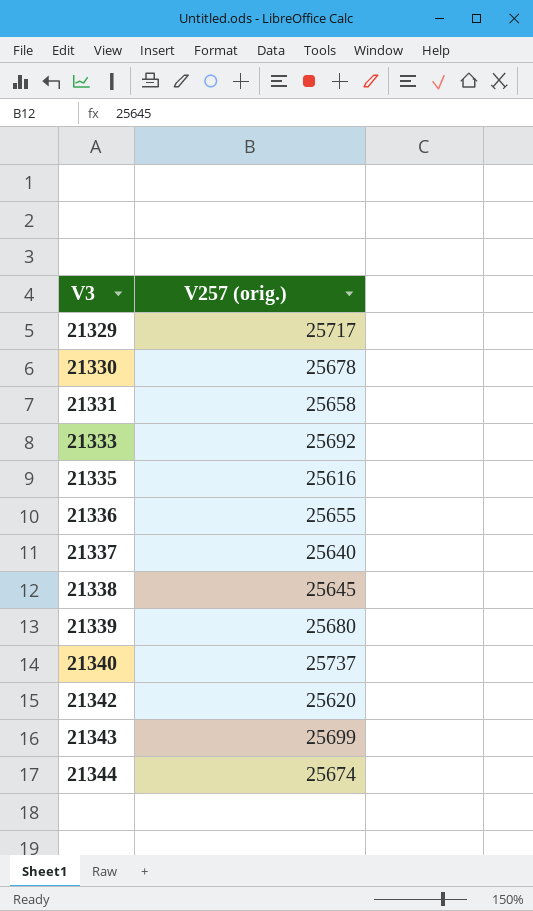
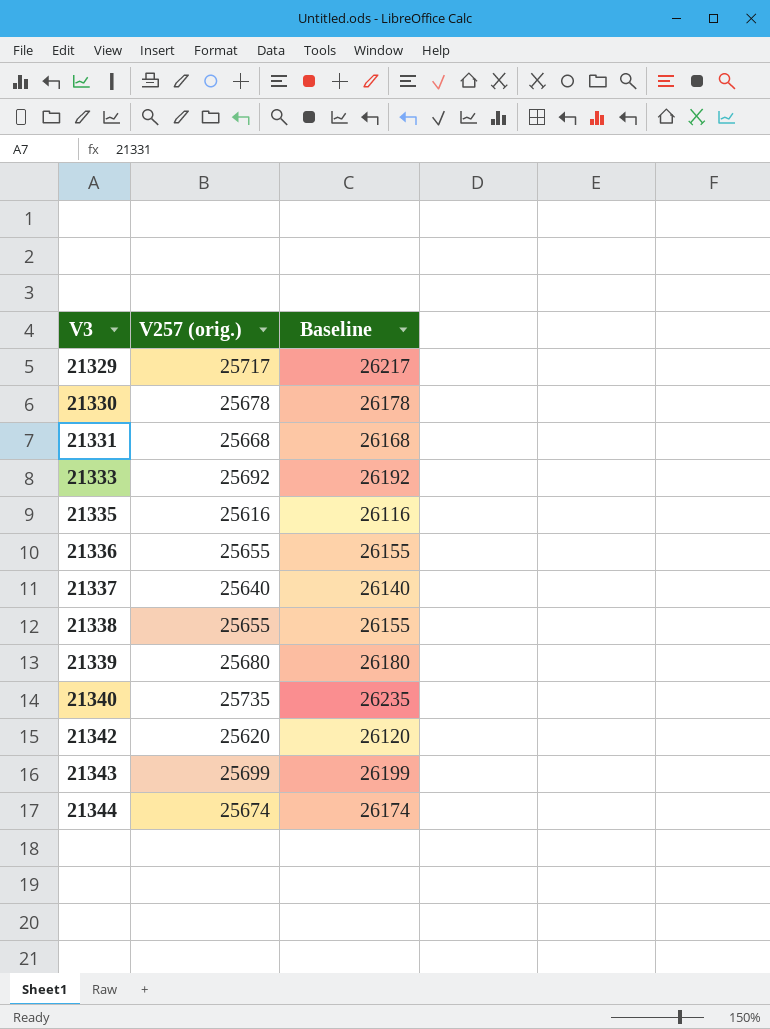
column Baseline | formula: none -> [V257 (orig.)] + 500
21331 | V257 (orig.): 25658 -> 25668
21338 | V257 (orig.): 25645 -> 25655
21340 | V257 (orig.): 25737 -> 25735

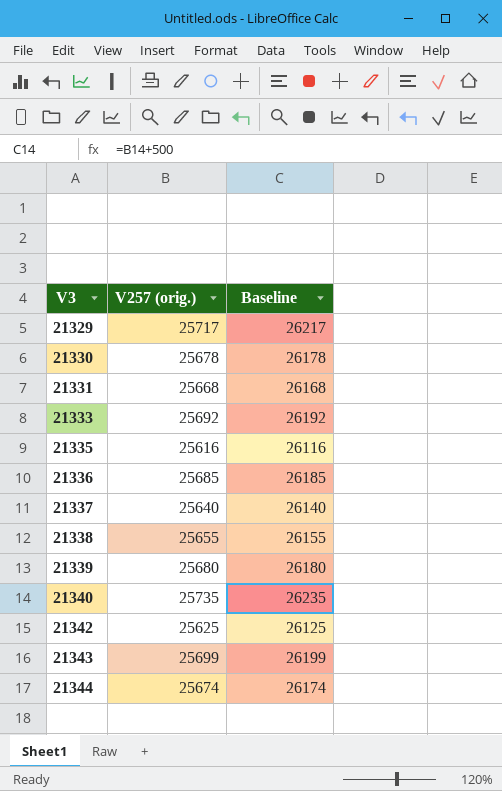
21336 | V257 (orig.): 25655 -> 25685
21336 | Baseline: 26155 -> 26185
21342 | V257 (orig.): 25620 -> 25625
21342 | Baseline: 26120 -> 26125

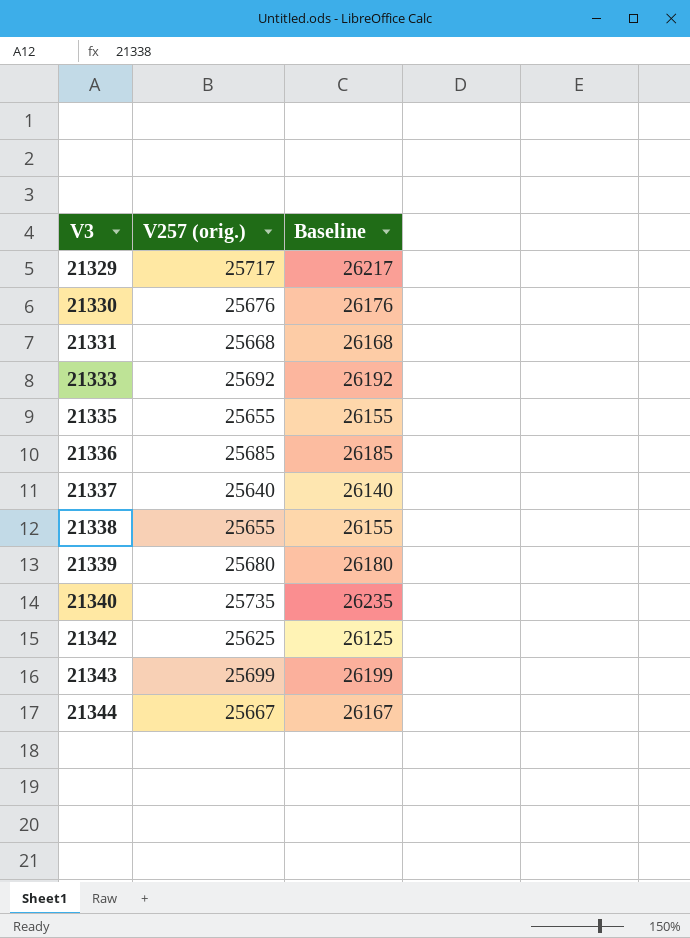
21330 | V257 (orig.): 25678 -> 25676
21330 | Baseline: 26178 -> 26176
21335 | V257 (orig.): 25616 -> 25655
21335 | Baseline: 26116 -> 26155
21344 | V257 (orig.): 25674 -> 25667
21344 | Baseline: 26174 -> 26167

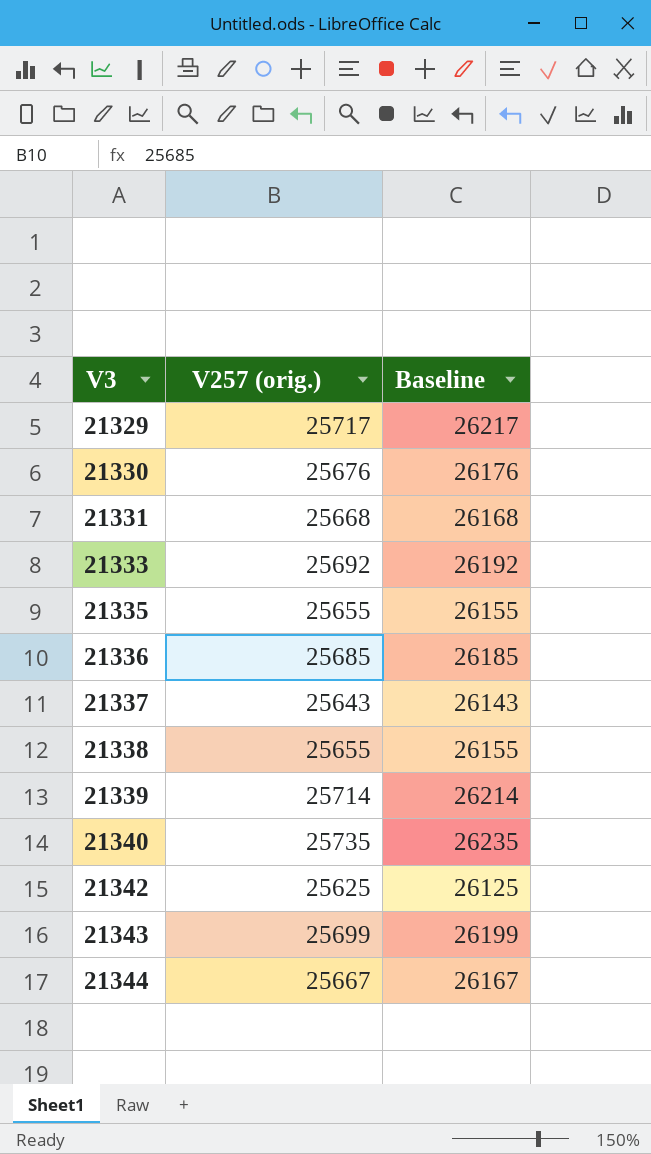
21337 | V257 (orig.): 25640 -> 25643
21337 | Baseline: 26140 -> 26143
21339 | V257 (orig.): 25680 -> 25714
21339 | Baseline: 26180 -> 26214

